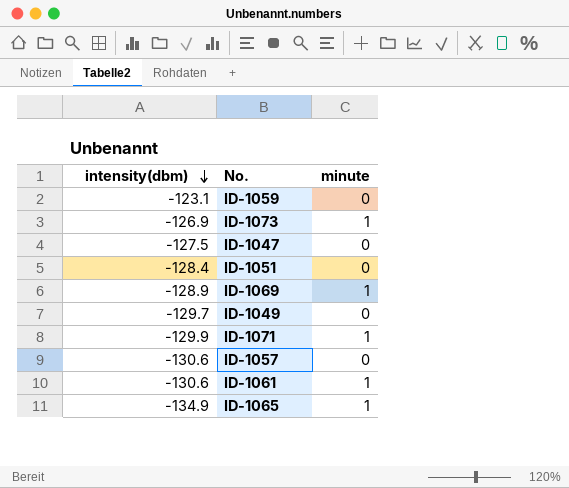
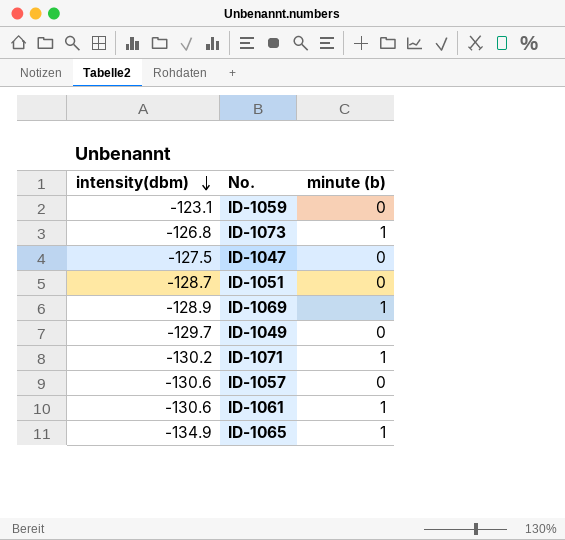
column name: minute -> minute (b)
ID-1073 | intensity(dbm): -126.9 -> -126.8
ID-1051 | intensity(dbm): -128.4 -> -128.7
ID-1071 | intensity(dbm): -129.9 -> -130.2

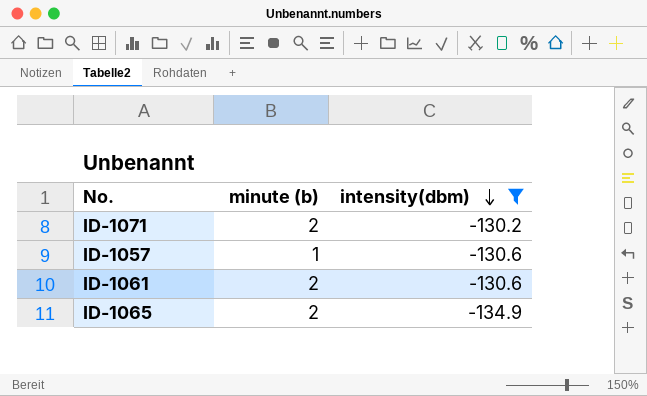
filter: none -> intensity(dbm) <= -130.2
column intensity(dbm) | position: 1 -> 3
ID-1071 | minute (b): 1 -> 2
ID-1057 | minute (b): 0 -> 1
ID-1061 | minute (b): 1 -> 2
ID-1065 | minute (b): 1 -> 2

